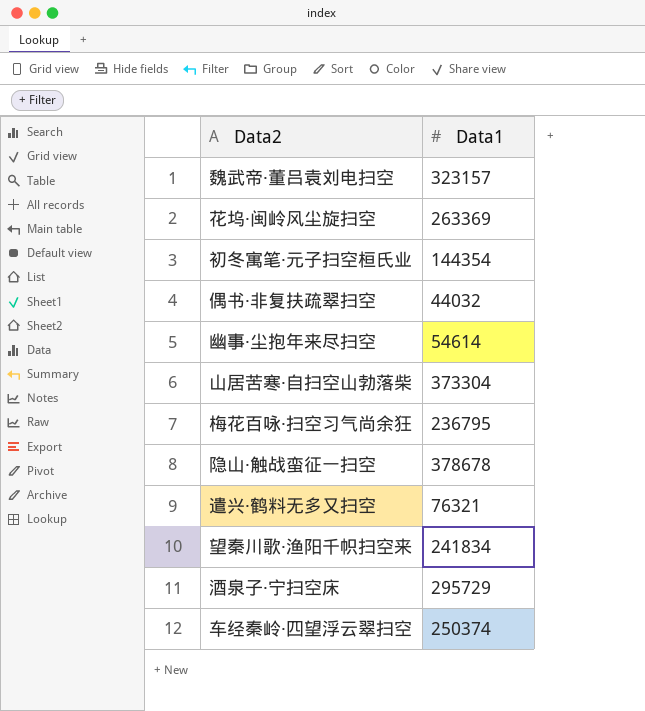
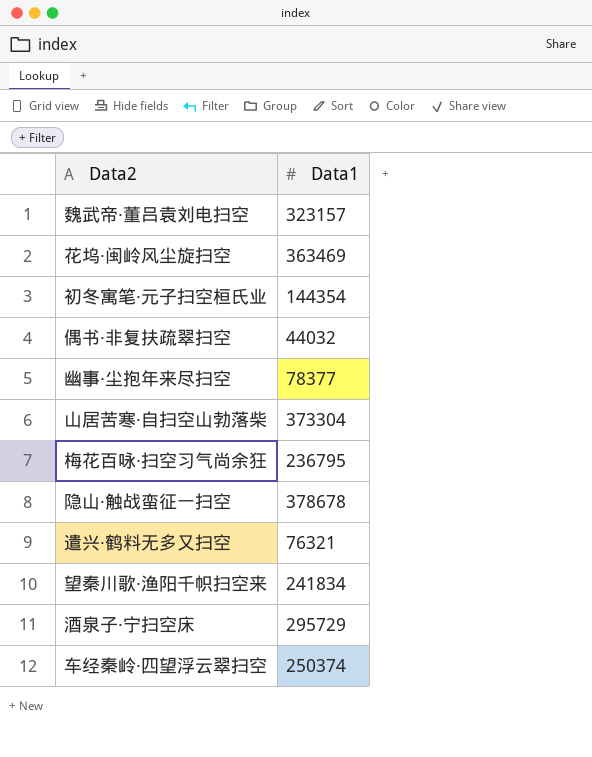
花坞·闽岭风尘旋扫空 | Data1: 263369 -> 363469
幽事·尘抱年来尽扫空 | Data1: 54614 -> 78377

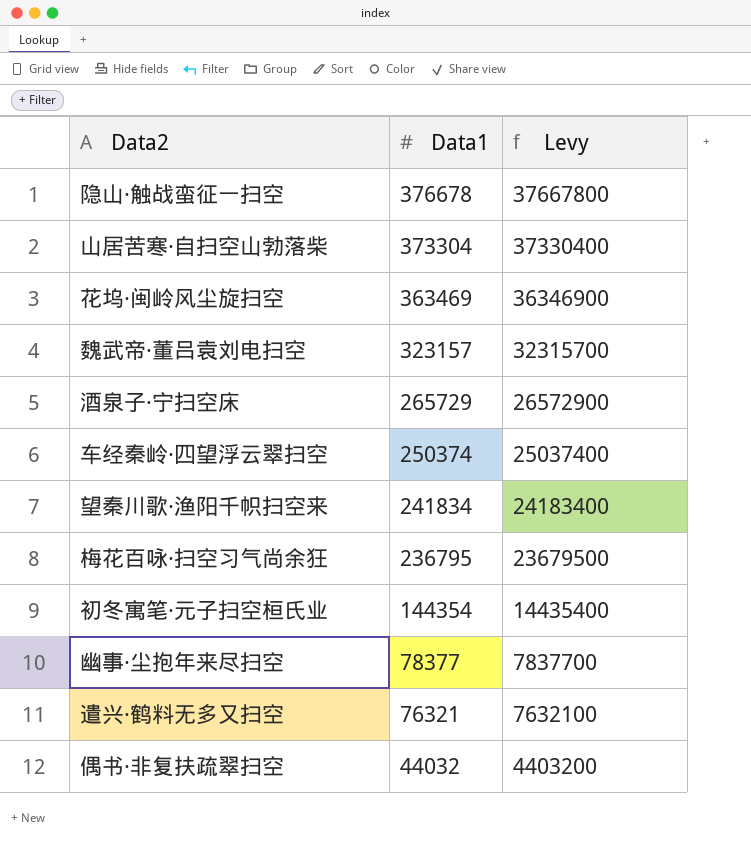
row order: none -> Data1 descending
column Levy | formula: none -> [Data1] * 100
隐山·触战蛮征一扫空 | Data1: 378678 -> 376678
酒泉子·宁扫空床 | Data1: 295729 -> 265729

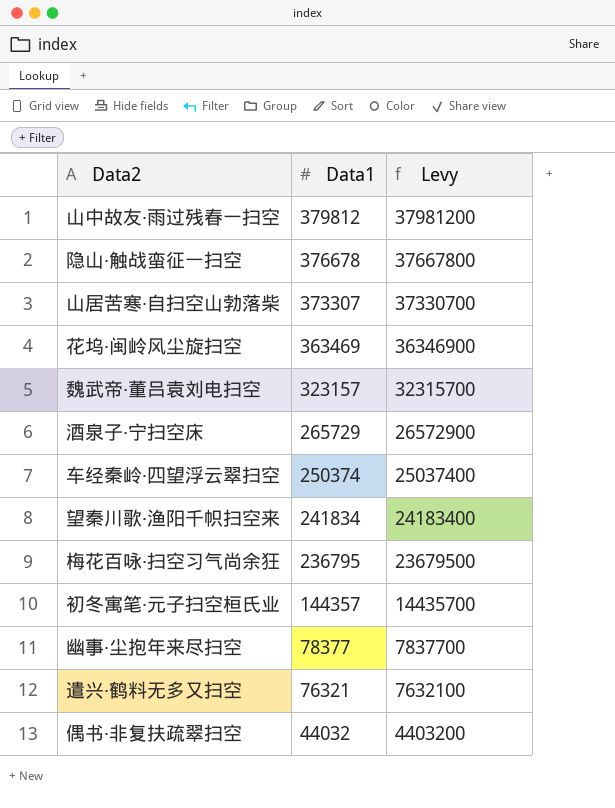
row 山中故友·雨过残春一扫空: none -> 379812 | 37981200
山居苦寒·自扫空山勃落柴 | Data1: 373304 -> 373307
山居苦寒·自扫空山勃落柴 | Levy: 37330400 -> 37330700
初冬寓笔·元子扫空桓氏业 | Data1: 144354 -> 144357
初冬寓笔·元子扫空桓氏业 | Levy: 14435400 -> 14435700

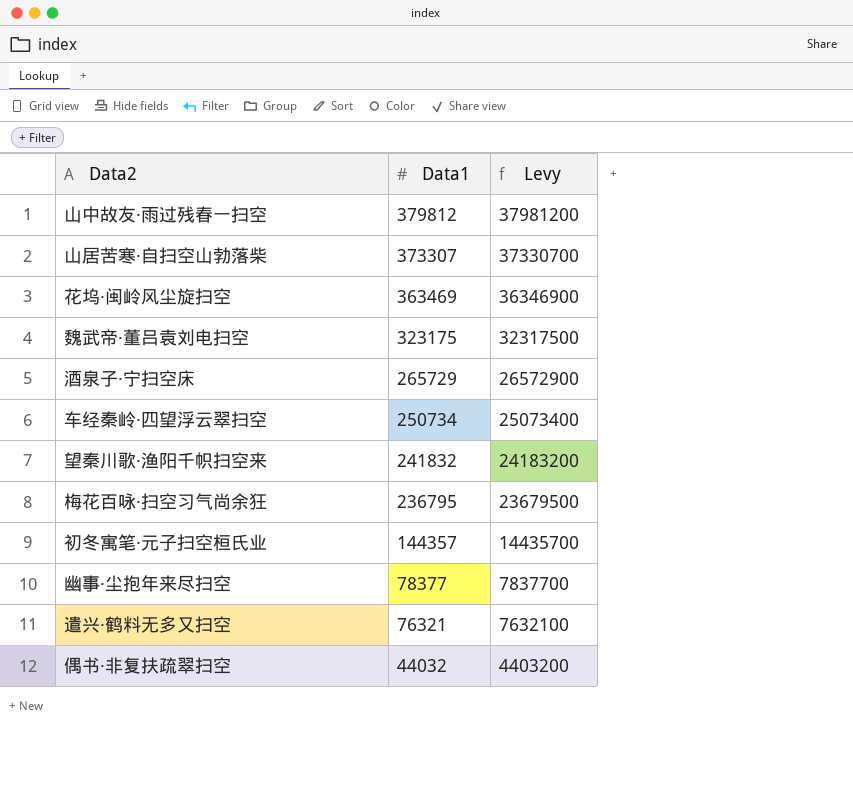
row 隐山·触战蛮征一扫空: 376678 | 37667800 -> none
魏武帝·董吕袁刘电扫空 | Data1: 323157 -> 323175
魏武帝·董吕袁刘电扫空 | Levy: 32315700 -> 32317500
车经秦岭·四望浮云翠扫空 | Data1: 250374 -> 250734
车经秦岭·四望浮云翠扫空 | Levy: 25037400 -> 25073400
望秦川歌·渔阳千帜扫空来 | Data1: 241834 -> 241832
望秦川歌·渔阳千帜扫空来 | Levy: 24183400 -> 24183200

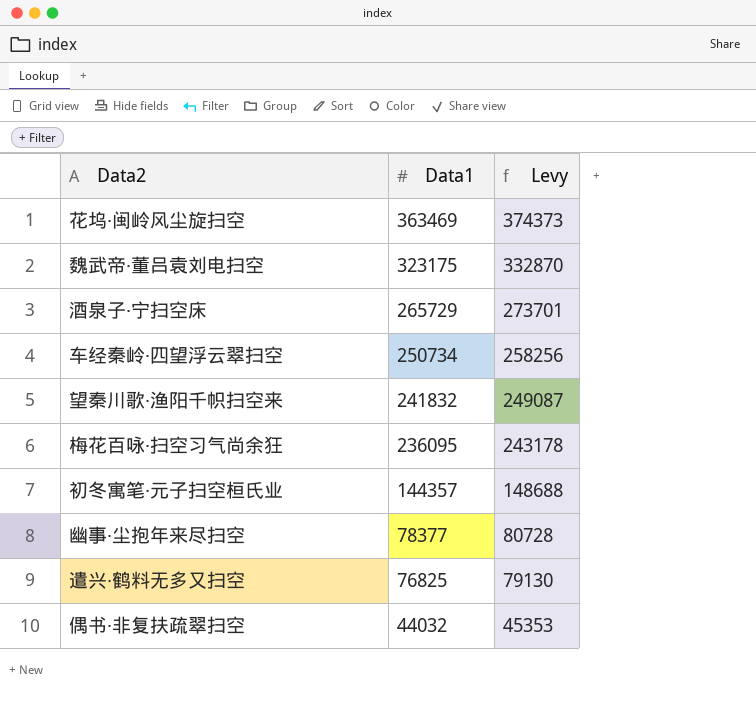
column Levy | formula: [Data1] * 100 -> [Data1] * 1.03
row 山中故友·雨过残春一扫空: 379812 | 37981200 -> none
row 山居苦寒·自扫空山勃落柴: 373307 | 37330700 -> none
梅花百咏·扫空习气尚余狂 | Data1: 236795 -> 236095
遣兴·鹤料无多又扫空 | Data1: 76321 -> 76825

